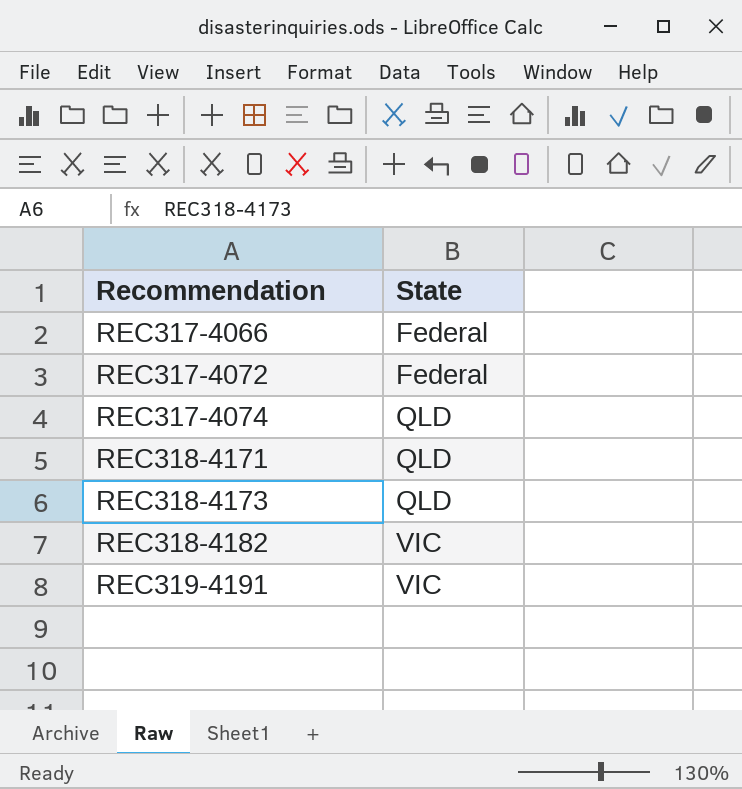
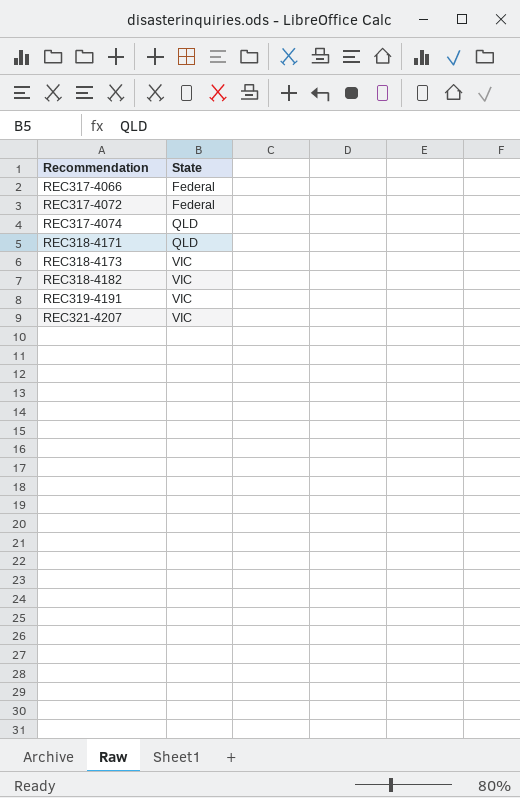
REC318-4173 | State: QLD -> VIC
row REC321-4207: none -> VIC

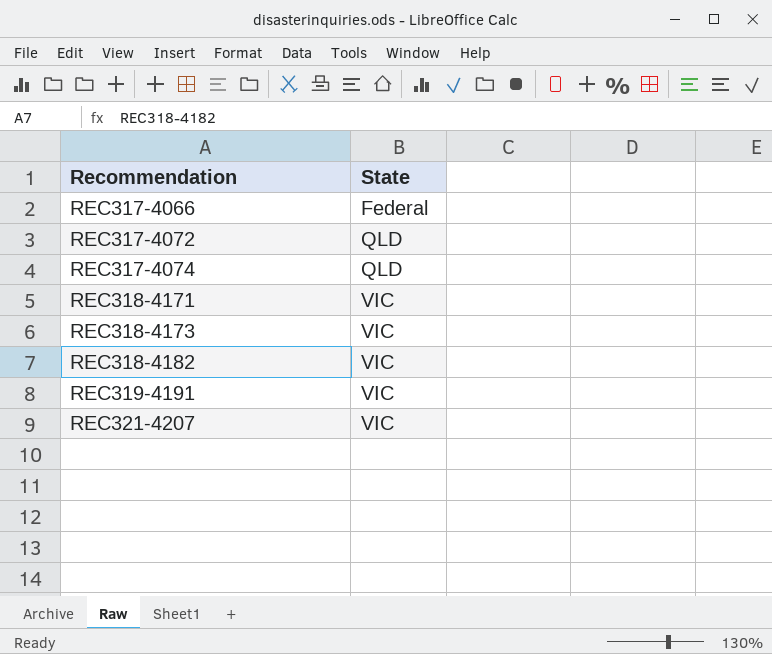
REC317-4072 | State: Federal -> QLD
REC318-4171 | State: QLD -> VIC

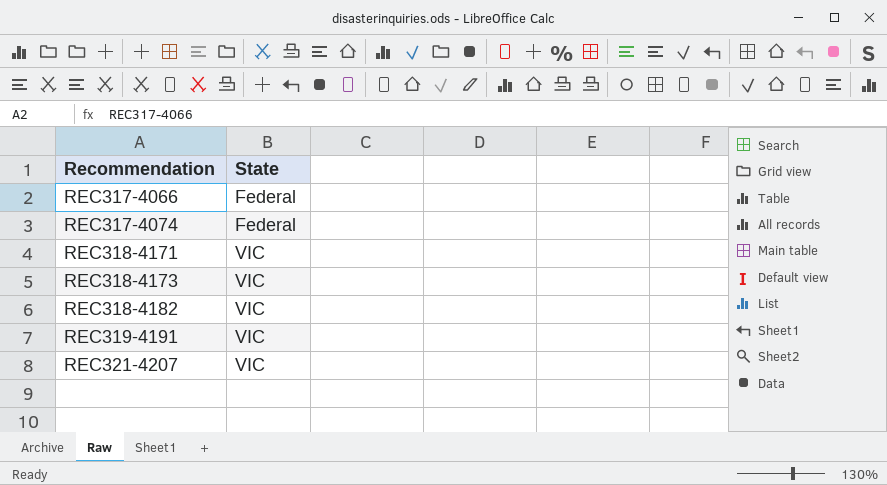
row REC317-4072: QLD -> none
REC317-4074 | State: QLD -> Federal

